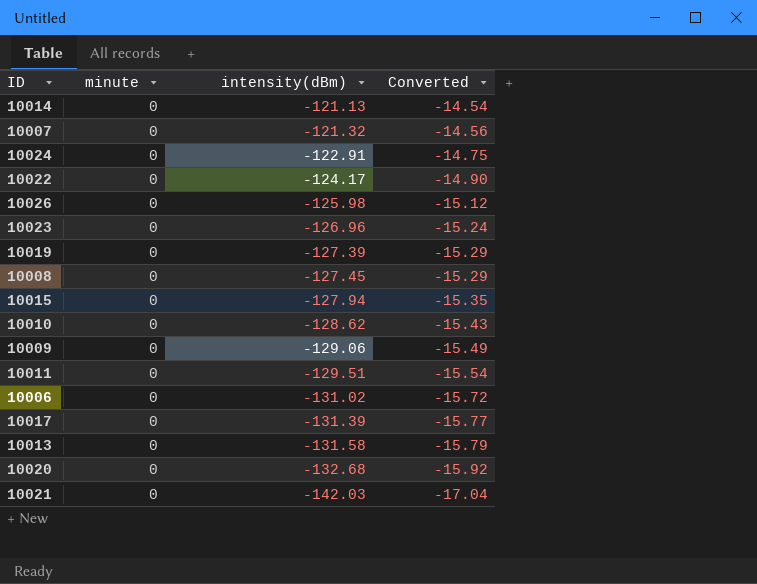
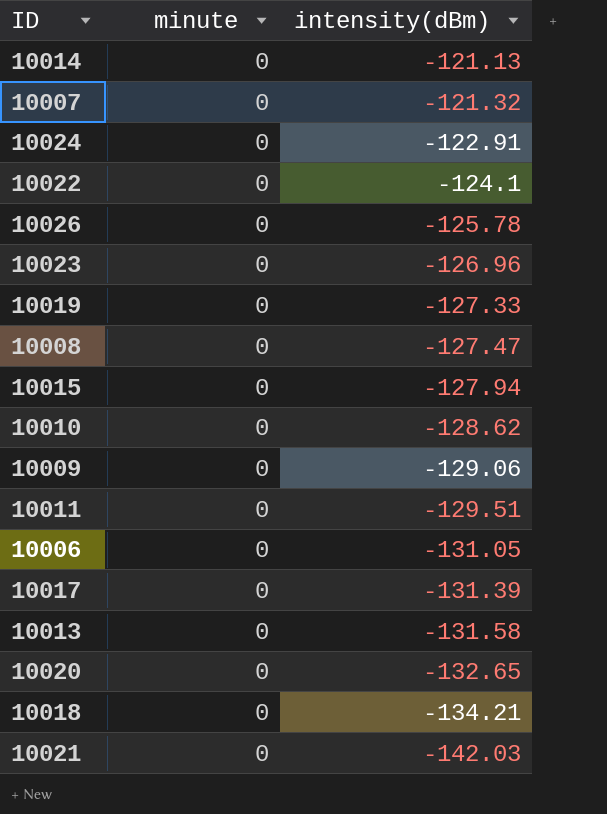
column Converted | formula: [intensity(dBm)] * 0.12 -> none
10022 | intensity(dBm): -124.17 -> -124.1
10026 | intensity(dBm): -125.98 -> -125.78
10019 | intensity(dBm): -127.39 -> -127.33
10008 | intensity(dBm): -127.45 -> -127.47
10006 | intensity(dBm): -131.02 -> -131.05
10020 | intensity(dBm): -132.68 -> -132.65
row 10018: none -> 0 | -134.21

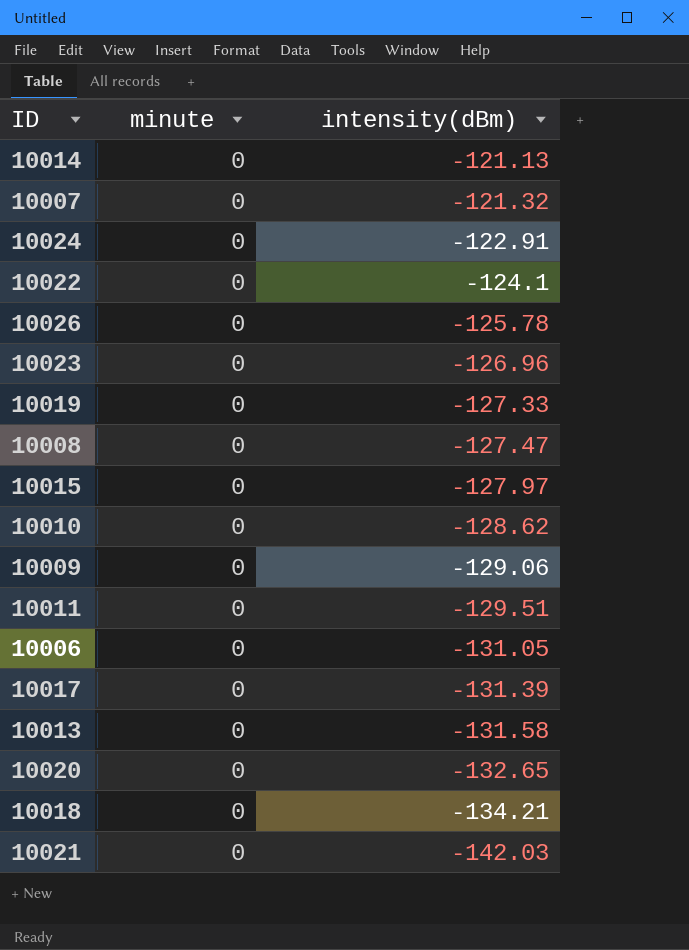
10015 | intensity(dBm): -127.94 -> -127.97

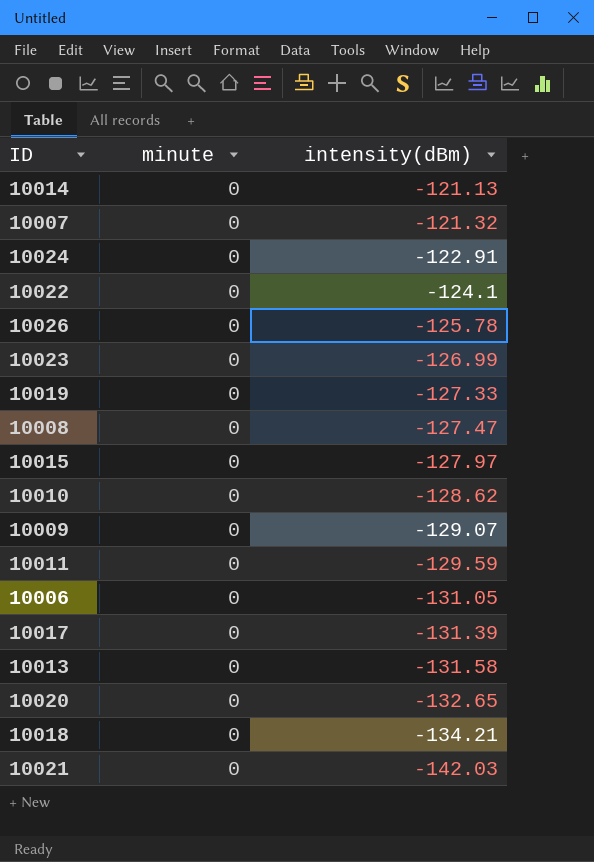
10023 | intensity(dBm): -126.96 -> -126.99
10009 | intensity(dBm): -129.06 -> -129.07
10011 | intensity(dBm): -129.51 -> -129.59

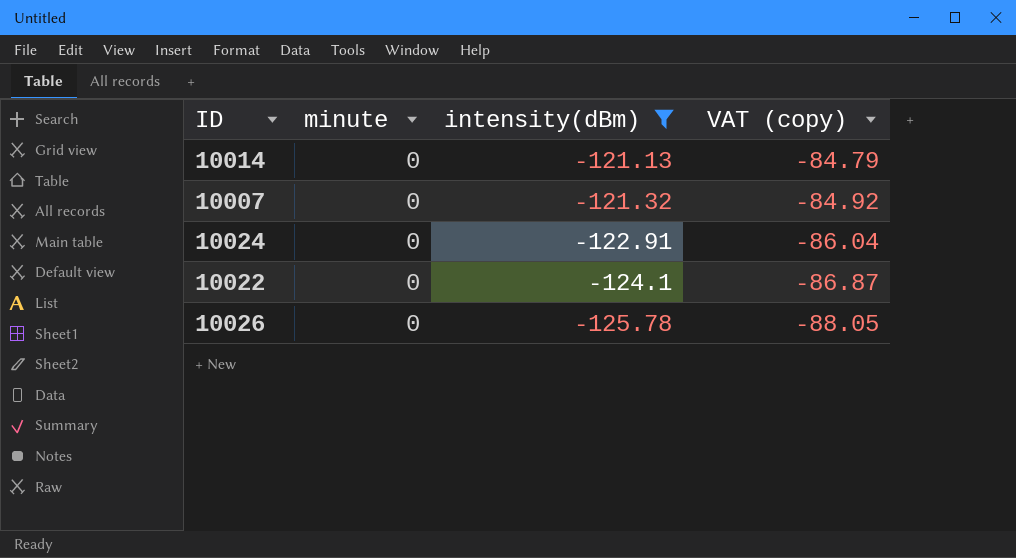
filter: none -> intensity(dBm) >= -125.78
column VAT (copy) | formula: none -> [intensity(dBm)] * 0.7

